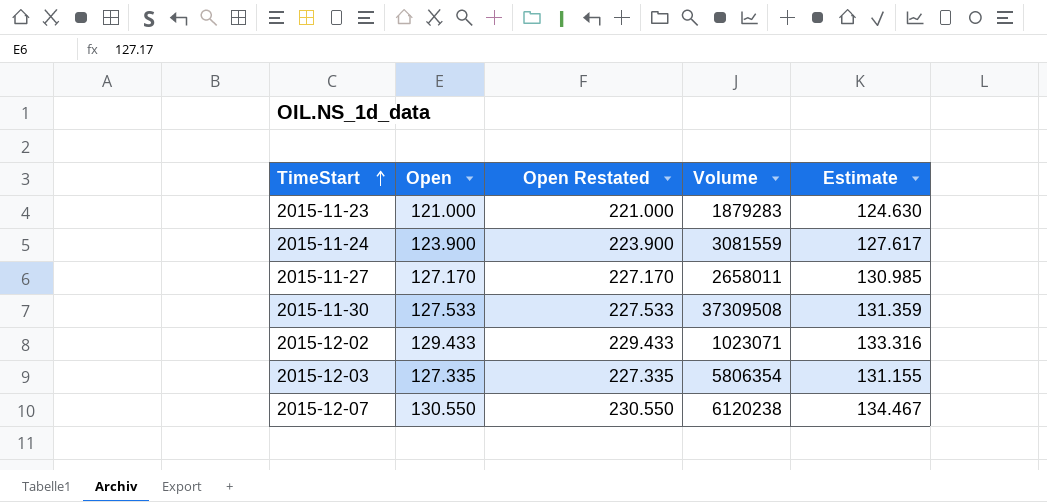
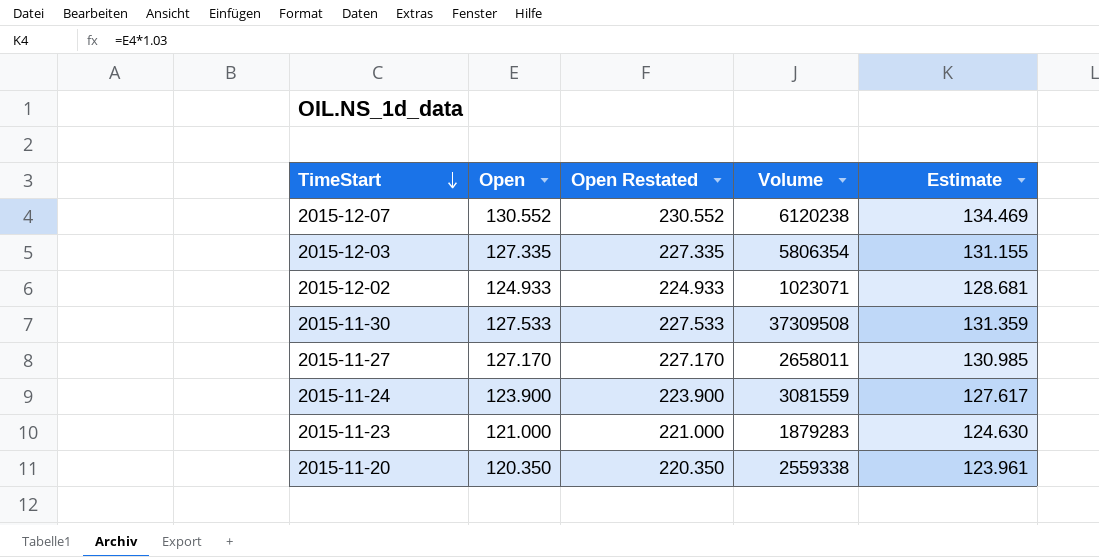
row order: TimeStart ascending -> TimeStart descending
2015-12-07 | Open: 130.550 -> 130.552
2015-12-07 | Open Restated: 230.550 -> 230.552
2015-12-07 | Estimate: 134.467 -> 134.469
2015-12-02 | Open: 129.433 -> 124.933
2015-12-02 | Open Restated: 229.433 -> 224.933
2015-12-02 | Estimate: 133.316 -> 128.681
row 2015-11-20: none -> 120.350 | 220.350 | 2559338 | 123.961

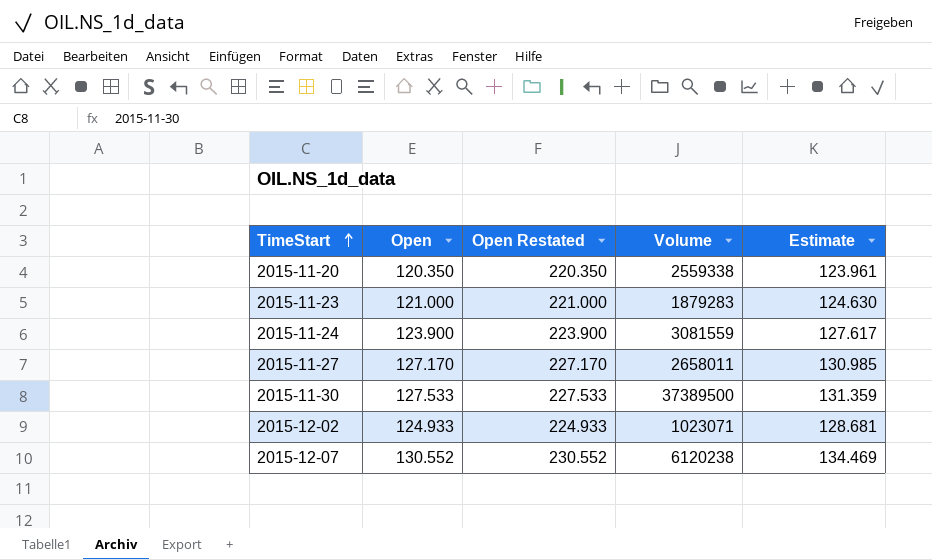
row order: TimeStart descending -> TimeStart ascending
row 2015-12-03: 127.335 | 227.335 | 5806354 | 131.155 -> none
2015-11-30 | Volume: 37309508 -> 37389500

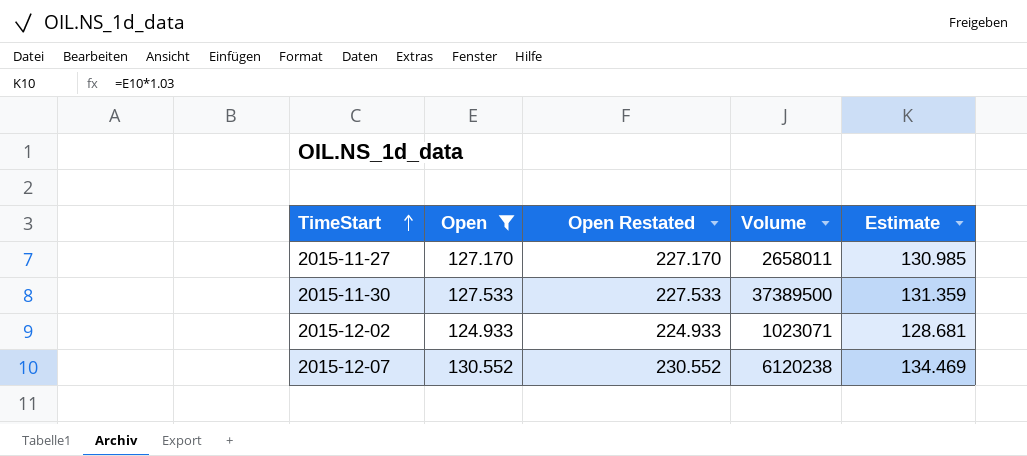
filter: none -> Open >= 124.933

